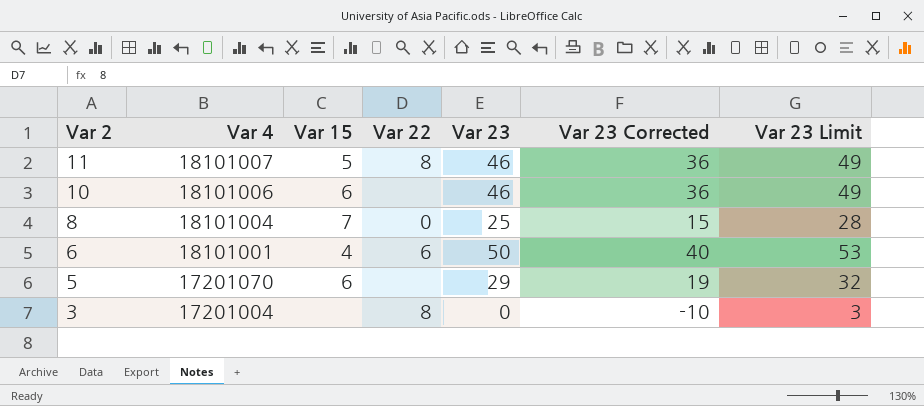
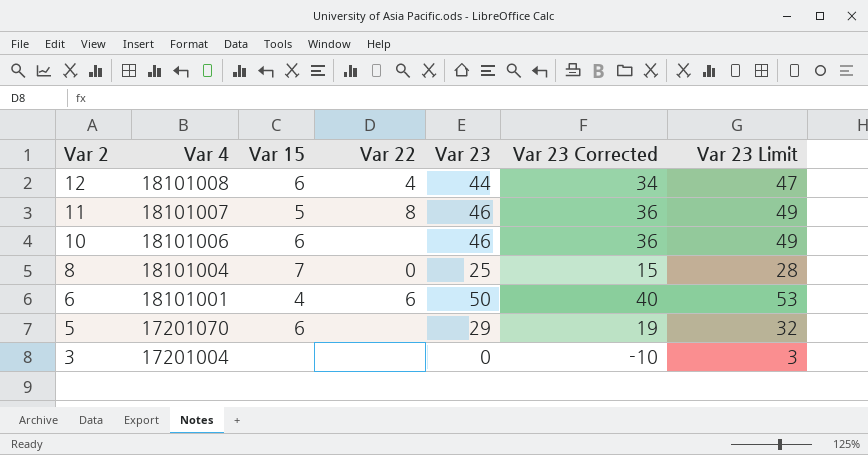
row 12: none -> 18101008 | 6 | 4 | 44 | 34 | 47
3 | Var 22: 8 -> none

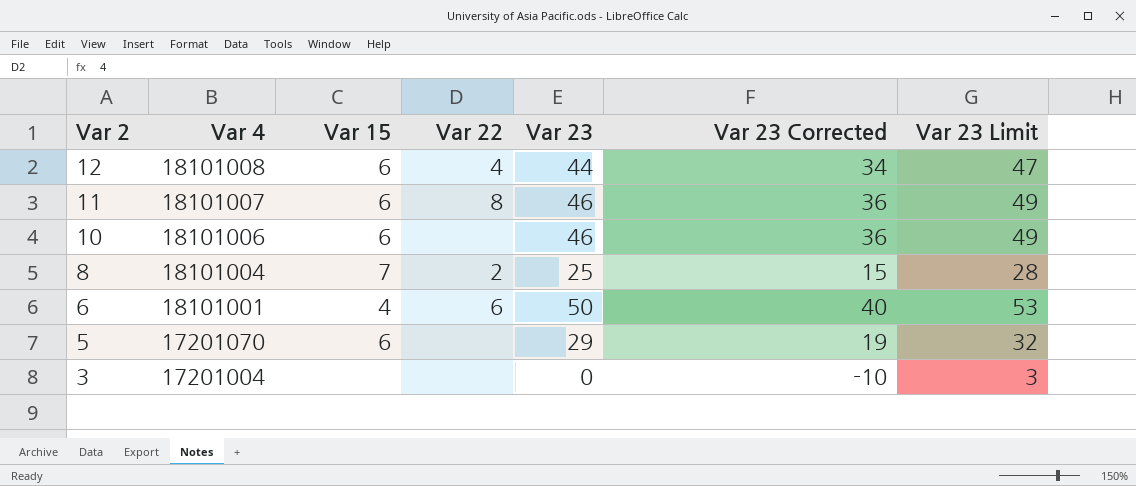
11 | Var 15: 5 -> 6
8 | Var 22: 0 -> 2

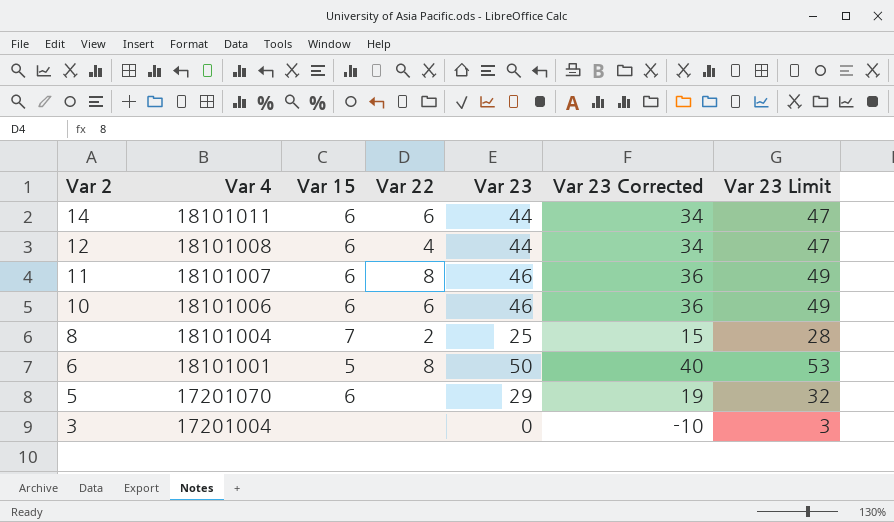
row 14: none -> 18101011 | 6 | 6 | 44 | 34 | 47
10 | Var 22: none -> 6
6 | Var 15: 4 -> 5
6 | Var 22: 6 -> 8

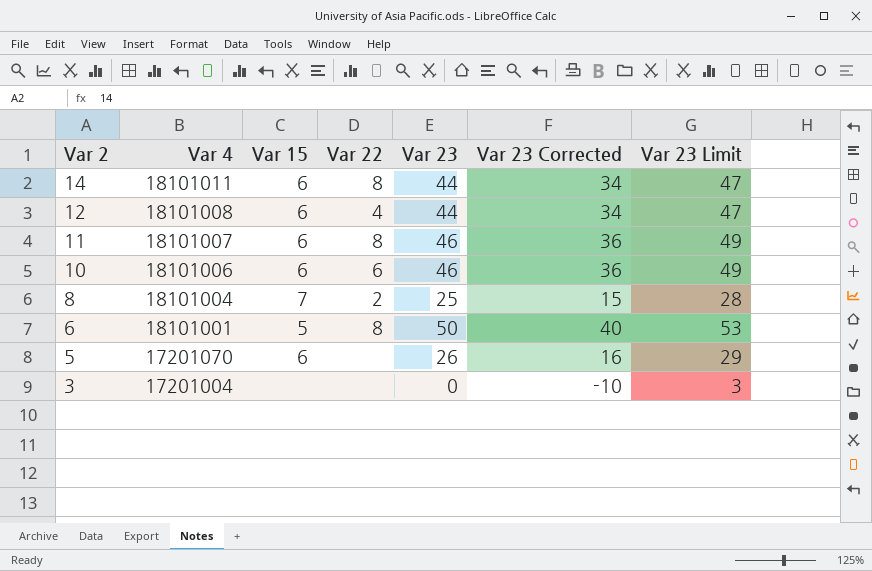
14 | Var 22: 6 -> 8
5 | Var 23: 29 -> 26
5 | Var 23 Corrected: 19 -> 16
5 | Var 23 Limit: 32 -> 29

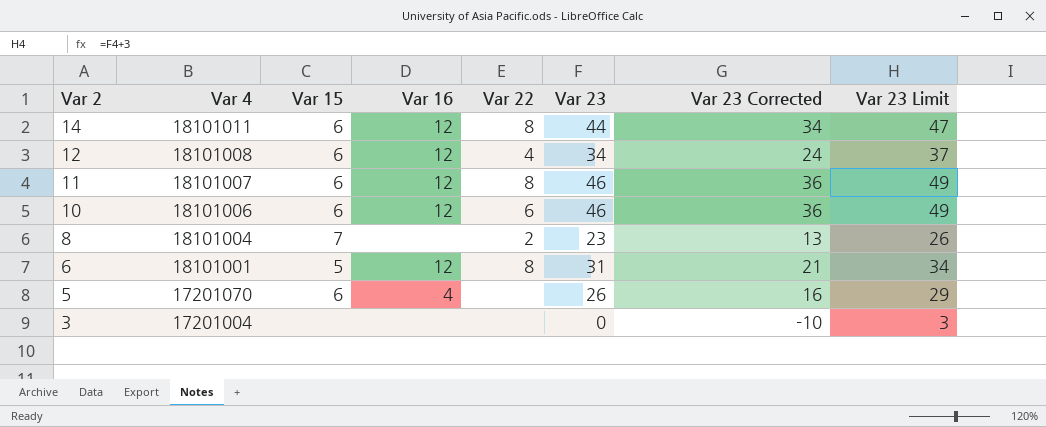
column Var 16 | position: none -> 4
12 | Var 23: 44 -> 34
12 | Var 23 Corrected: 34 -> 24
12 | Var 23 Limit: 47 -> 37
8 | Var 23: 25 -> 23
8 | Var 23 Corrected: 15 -> 13
8 | Var 23 Limit: 28 -> 26
6 | Var 23: 50 -> 31
6 | Var 23 Corrected: 40 -> 21
6 | Var 23 Limit: 53 -> 34

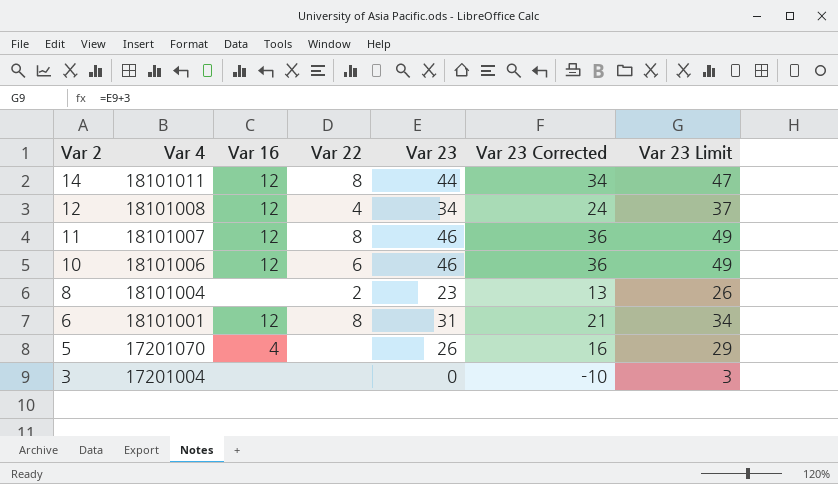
column Var 15 | position: 3 -> none

